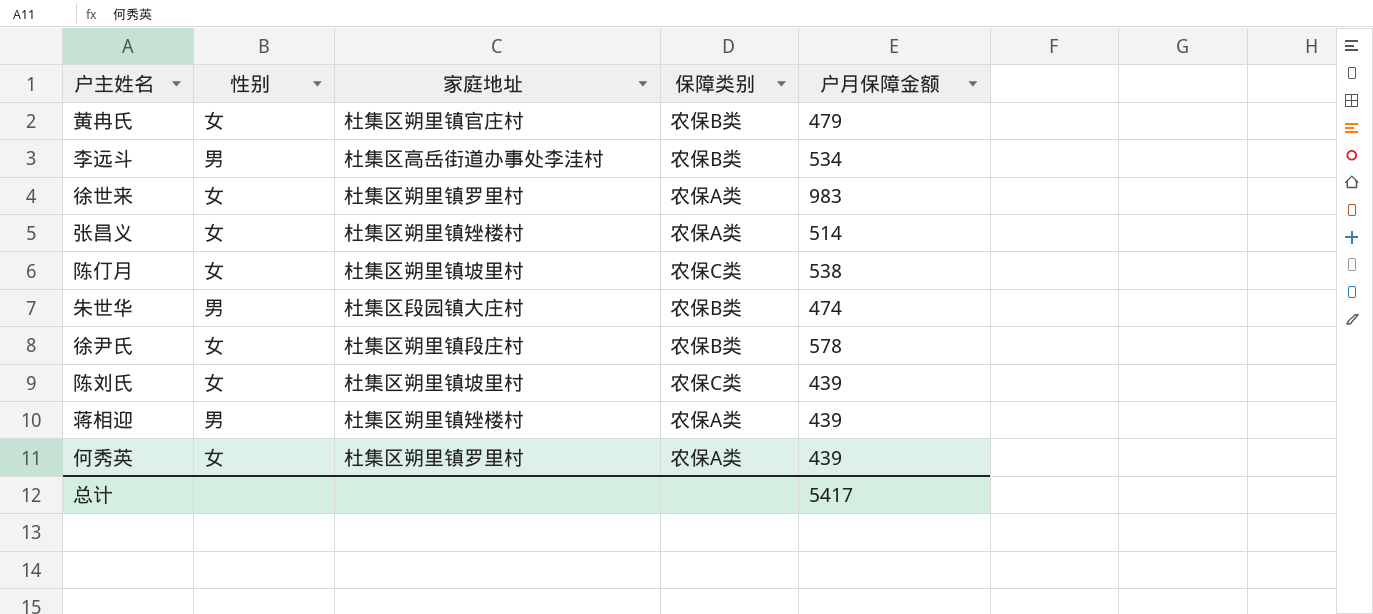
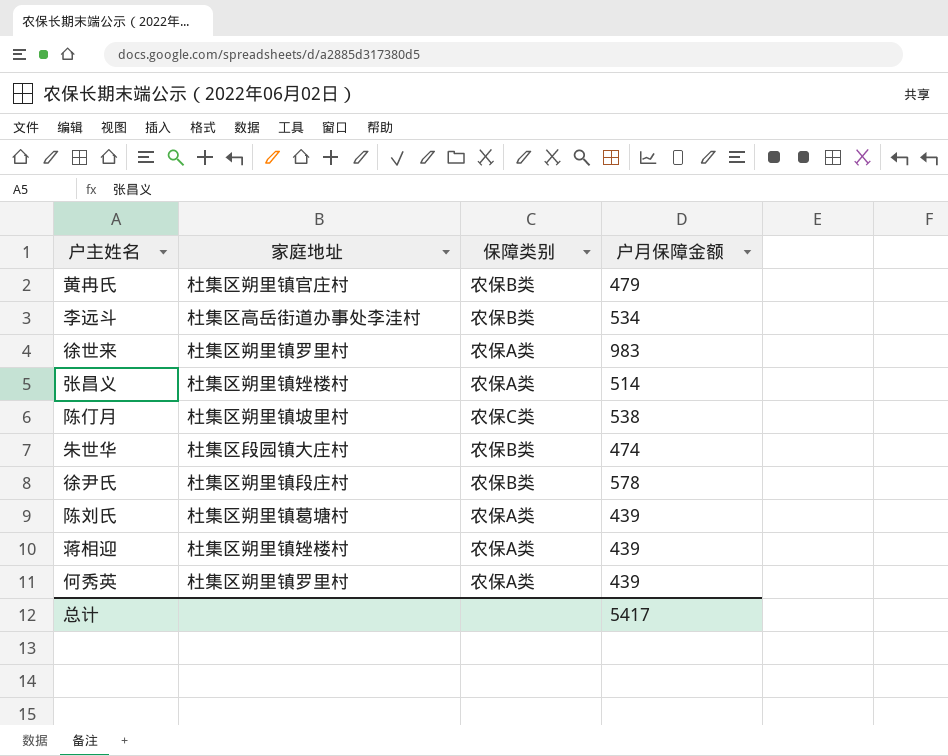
column 性别 | position: 2 -> none
陈刘氏 | 家庭地址: 杜集区朔里镇坡里村 -> 杜集区朔里镇葛塘村
陈刘氏 | 保障类别: 农保C类 -> 农保A类

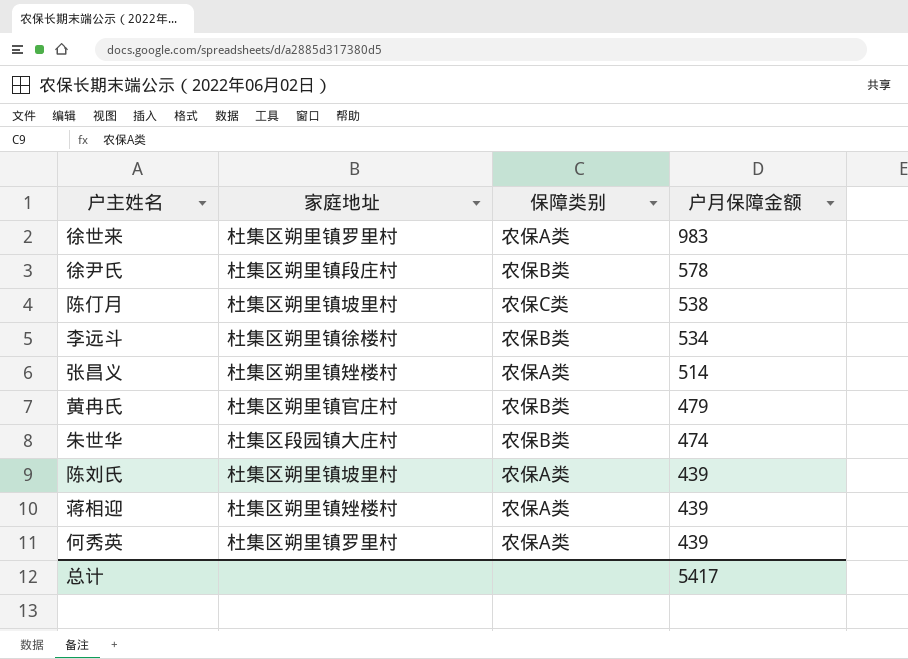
row order: none -> 户月保障金额 descending
李远斗 | 家庭地址: 杜集区高岳街道办事处李洼村 -> 杜集区朔里镇徐楼村
陈刘氏 | 家庭地址: 杜集区朔里镇葛塘村 -> 杜集区朔里镇坡里村

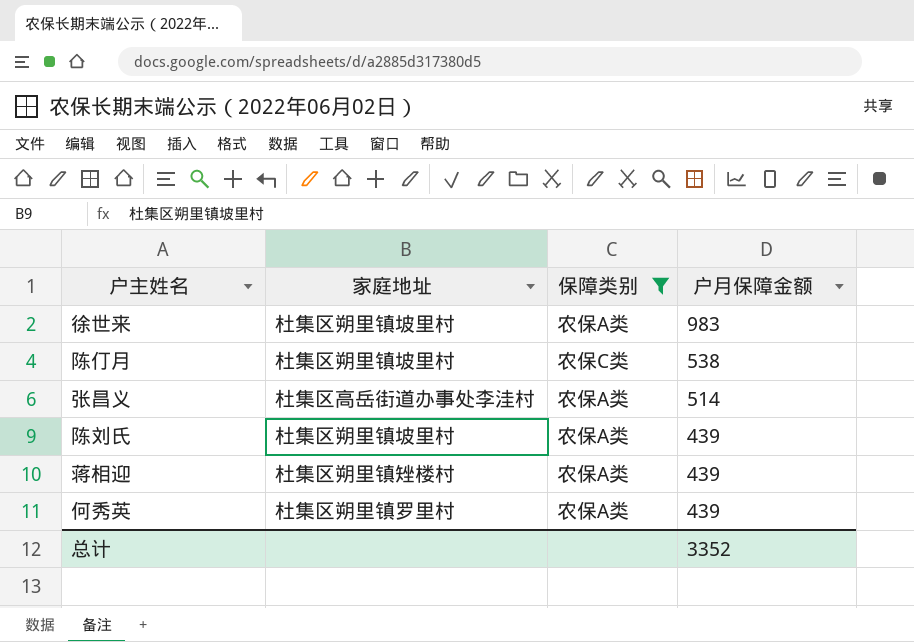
filter: none -> 保障类别 != 农保B类
徐世来 | 家庭地址: 杜集区朔里镇罗里村 -> 杜集区朔里镇坡里村
张昌义 | 家庭地址: 杜集区朔里镇矬楼村 -> 杜集区高岳街道办事处李洼村
总计 | 户月保障金额: 5417 -> 3352

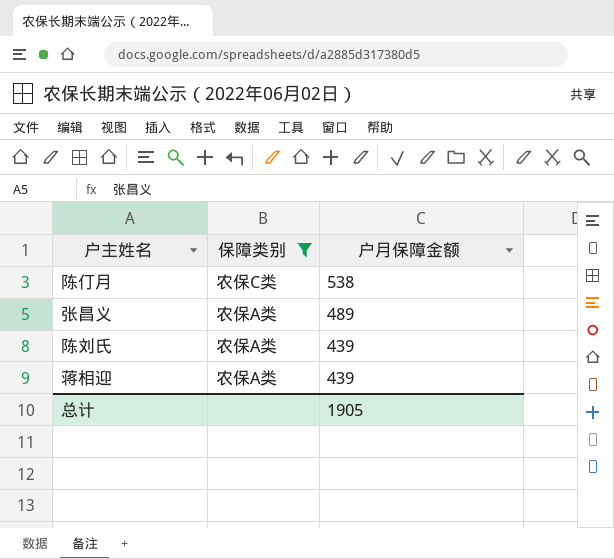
column 家庭地址 | position: 2 -> none
row 徐世来: 杜集区朔里镇坡里村 | 农保A类 | 983 -> none
row 何秀英: 杜集区朔里镇罗里村 | 农保A类 | 439 -> none
张昌义 | 户月保障金额: 514 -> 489
总计 | 户月保障金额: 3352 -> 1905

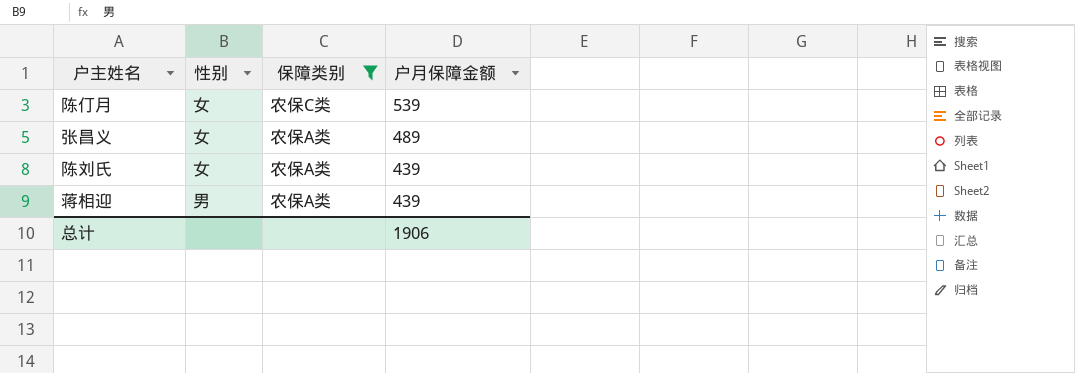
column 性别 | position: none -> 2
陈仃月 | 户月保障金额: 538 -> 539
总计 | 户月保障金额: 1905 -> 1906

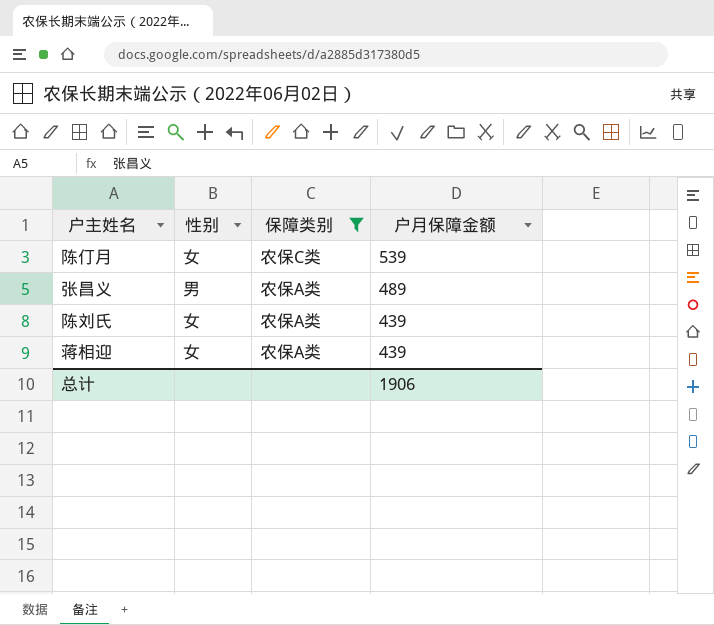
张昌义 | 性别: 女 -> 男
蒋相迎 | 性别: 男 -> 女

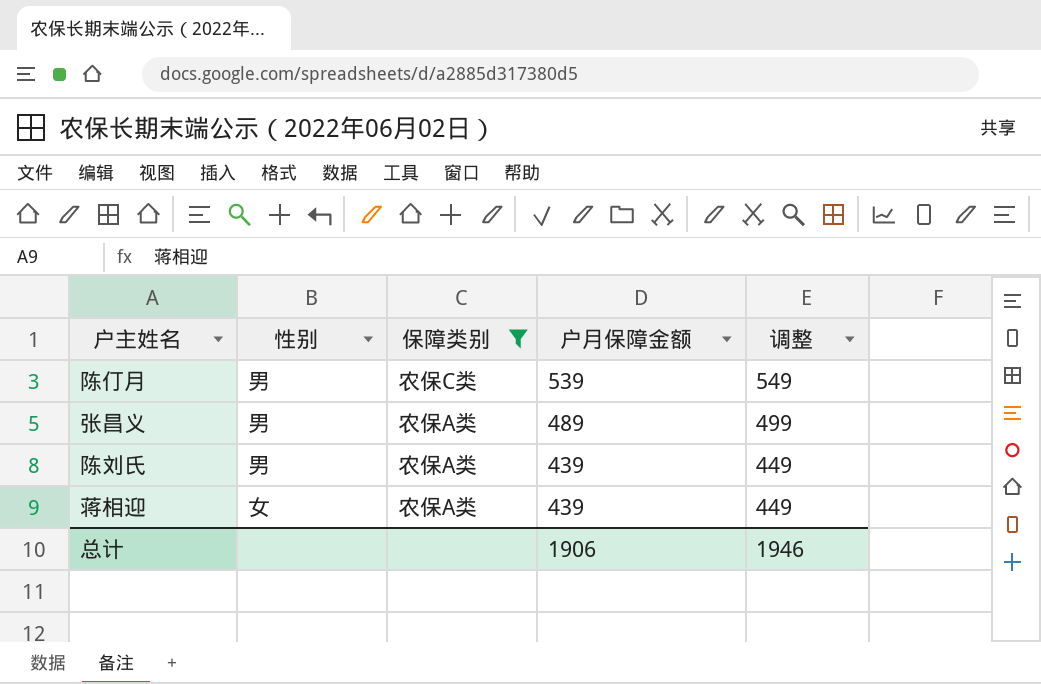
column 调整 | formula: none -> [户月保障金额] + 10
陈仃月 | 性别: 女 -> 男
陈刘氏 | 性别: 女 -> 男

